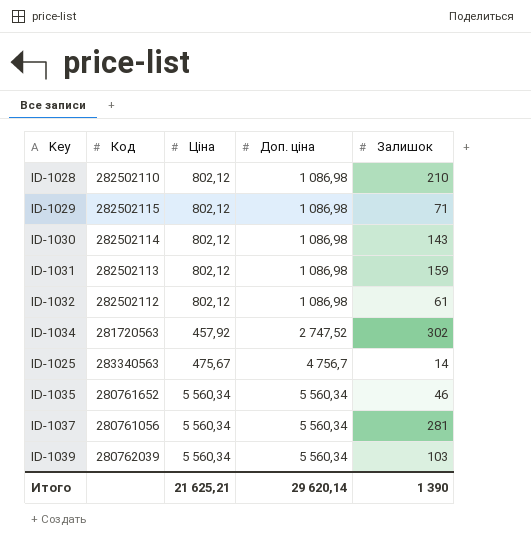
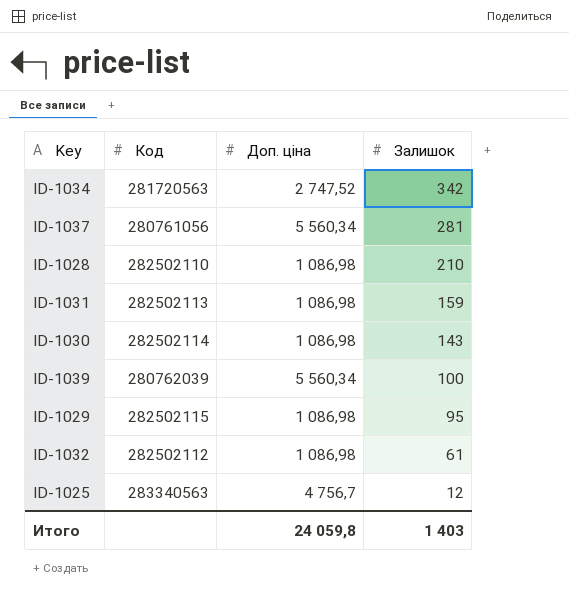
row order: Доп. ціна ascending -> Залишок descending
column Ціна | position: 3 -> none
row ID-1035: 280761652 | 5 560,34 | 5 560,34 | 46 -> none
ID-1034 | Залишок: 302 -> 342
ID-1039 | Залишок: 103 -> 100
ID-1029 | Залишок: 71 -> 95
ID-1025 | Залишок: 14 -> 12
Итого | Доп. ціна: 29 620,14 -> 24 059,8
Итого | Залишок: 1 390 -> 1 403

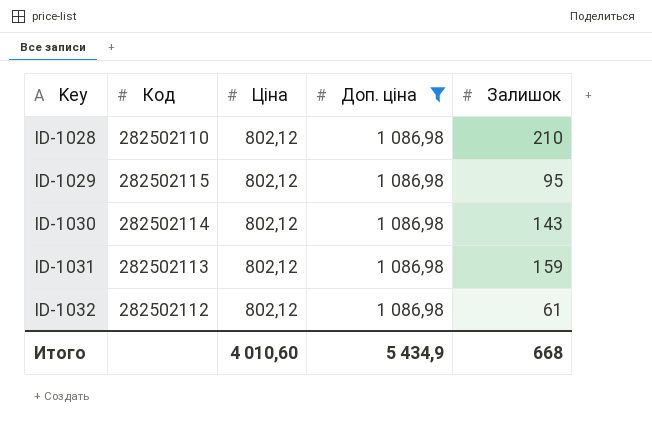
filter: none -> Доп. ціна = 1 086,98
row order: Залишок descending -> Key ascending
column Ціна | position: none -> 3
Итого | Доп. ціна: 24 059,8 -> 5 434,9
Итого | Залишок: 1 403 -> 668

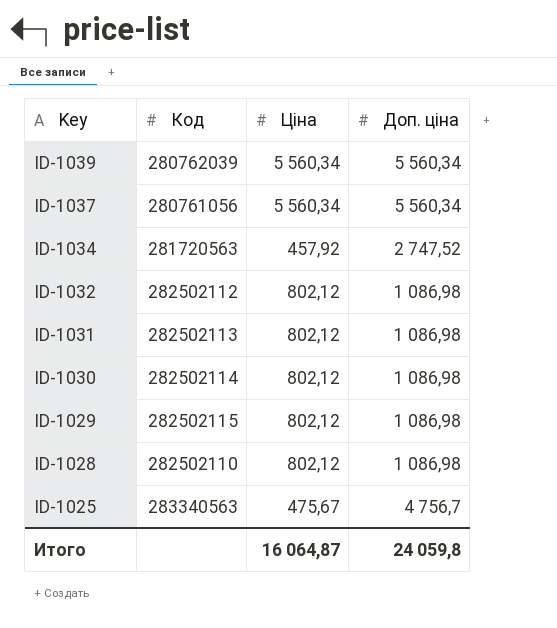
filter: Доп. ціна = 1 086,98 -> none
row order: Key ascending -> Key descending
column Залишок | position: 5 -> none
Итого | Ціна: 4 010,60 -> 16 064,87
Итого | Доп. ціна: 5 434,9 -> 24 059,8

